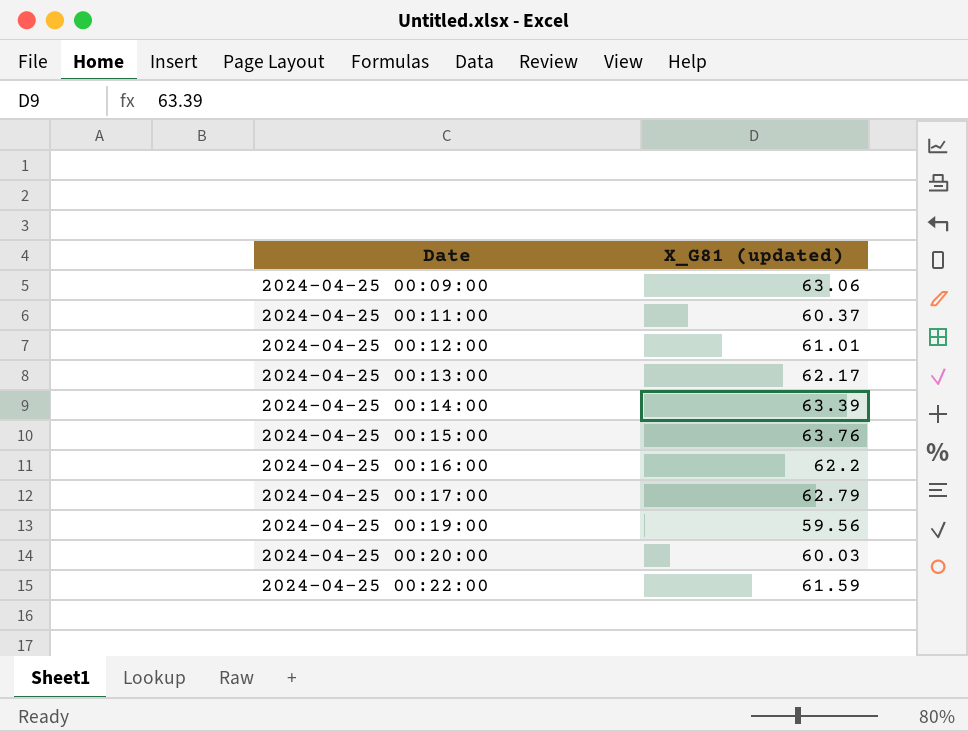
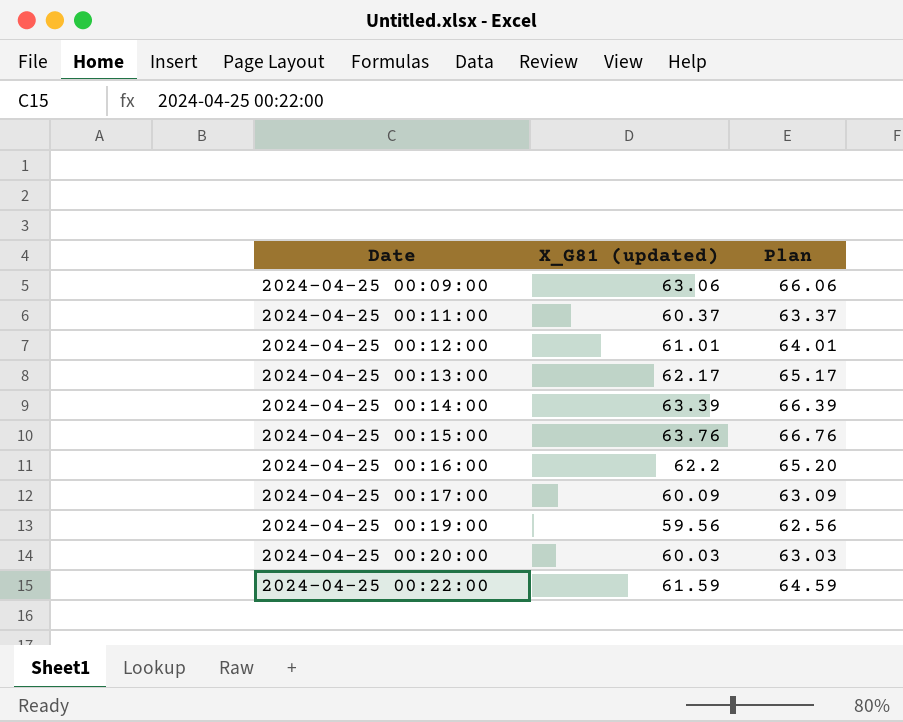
column Plan | formula: none -> [X_G81 (updated)] + 3
2024-04-25 00:17:00 | X_G81 (updated): 62.79 -> 60.09

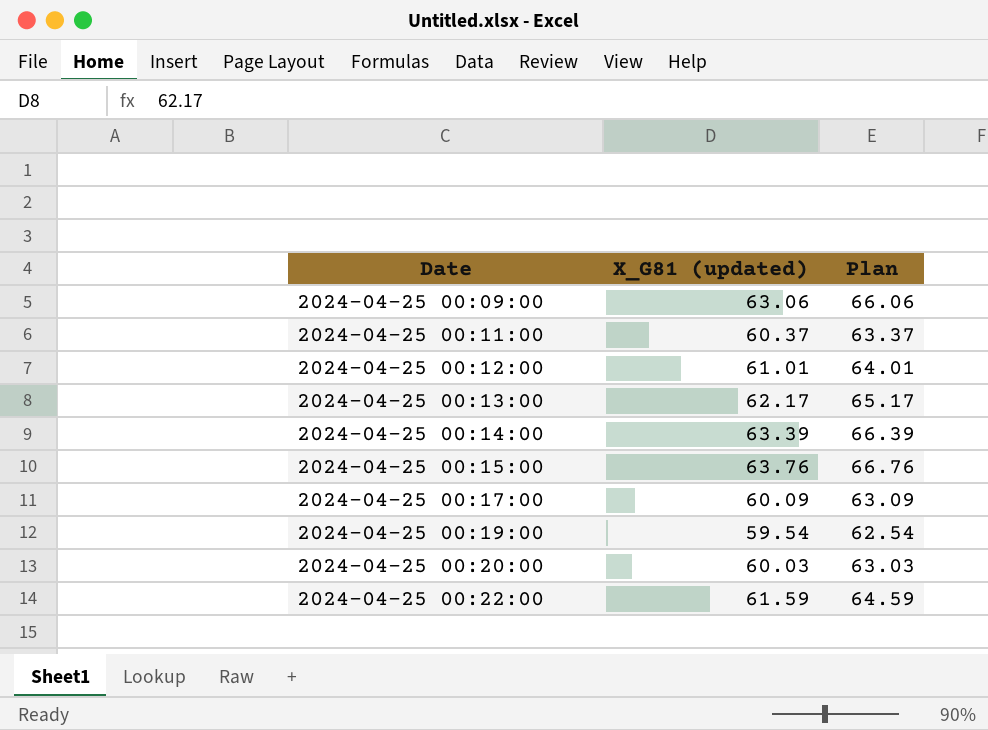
row 2024-04-25 00:16:00: 62.2 | 65.20 -> none
2024-04-25 00:19:00 | X_G81 (updated): 59.56 -> 59.54
2024-04-25 00:19:00 | Plan: 62.56 -> 62.54

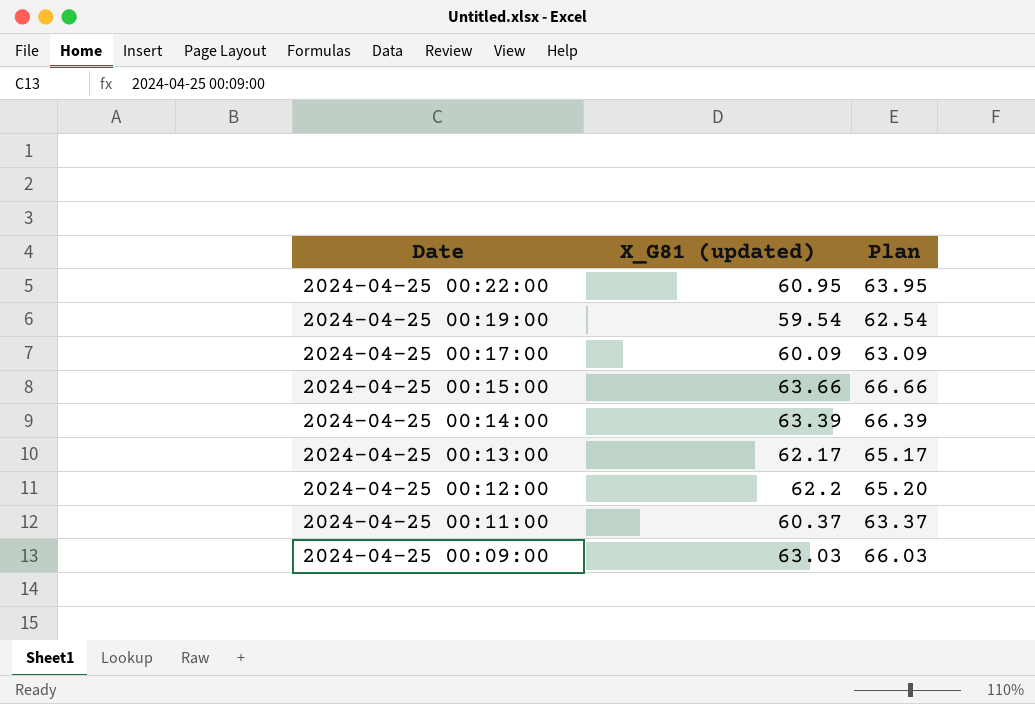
row order: Date ascending -> Date descending
row 2024-04-25 00:20:00: 60.03 | 63.03 -> none
2024-04-25 00:22:00 | X_G81 (updated): 61.59 -> 60.95
2024-04-25 00:22:00 | Plan: 64.59 -> 63.95
2024-04-25 00:15:00 | X_G81 (updated): 63.76 -> 63.66
2024-04-25 00:15:00 | Plan: 66.76 -> 66.66
2024-04-25 00:12:00 | X_G81 (updated): 61.01 -> 62.2
2024-04-25 00:12:00 | Plan: 64.01 -> 65.20
2024-04-25 00:09:00 | X_G81 (updated): 63.06 -> 63.03
2024-04-25 00:09:00 | Plan: 66.06 -> 66.03

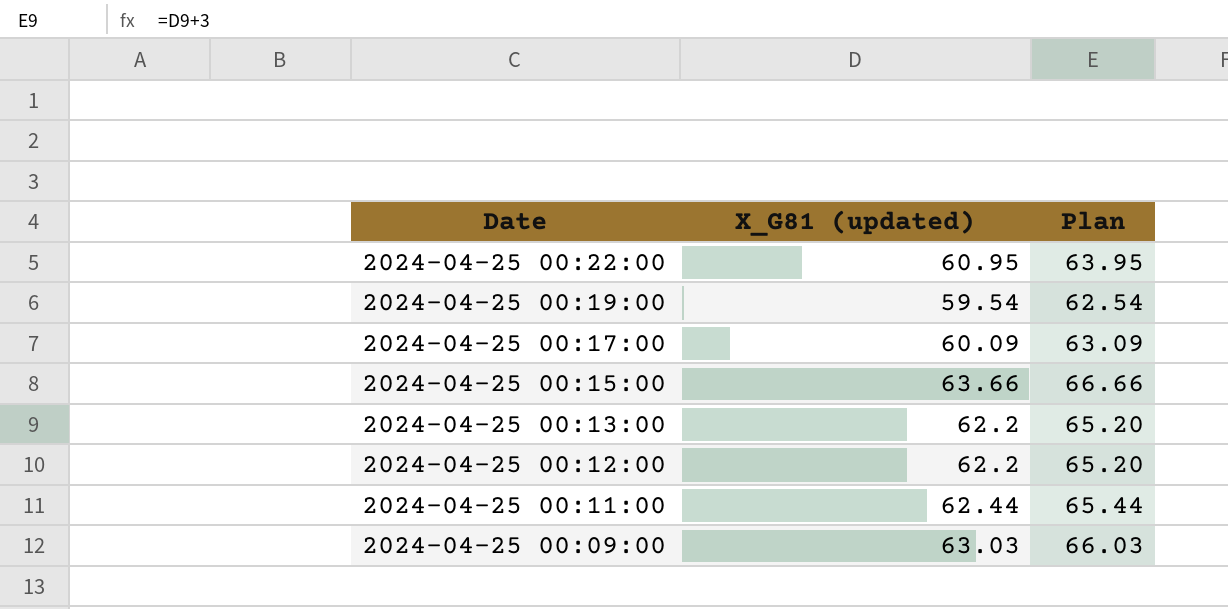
row 2024-04-25 00:14:00: 63.39 | 66.39 -> none
2024-04-25 00:13:00 | X_G81 (updated): 62.17 -> 62.2
2024-04-25 00:13:00 | Plan: 65.17 -> 65.20
2024-04-25 00:11:00 | X_G81 (updated): 60.37 -> 62.44
2024-04-25 00:11:00 | Plan: 63.37 -> 65.44

